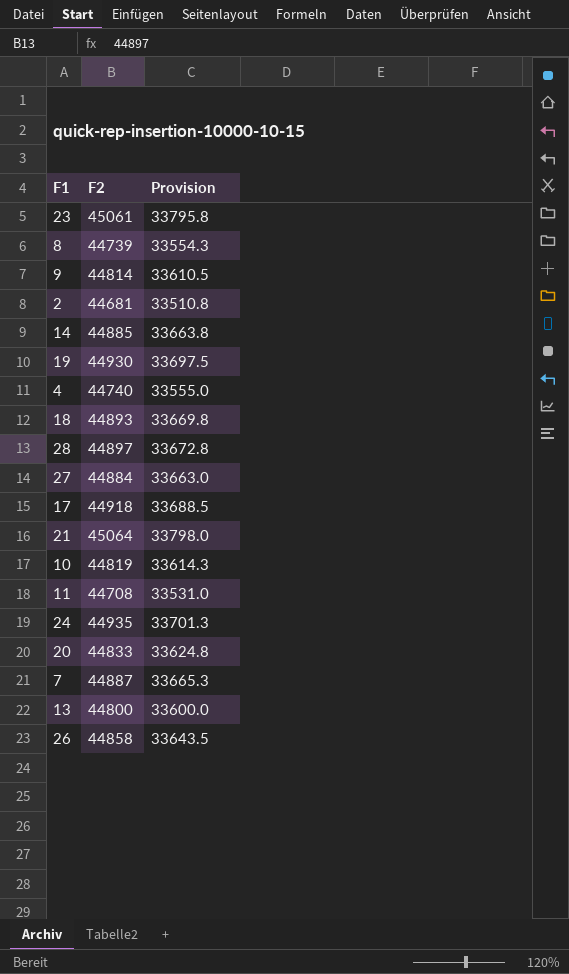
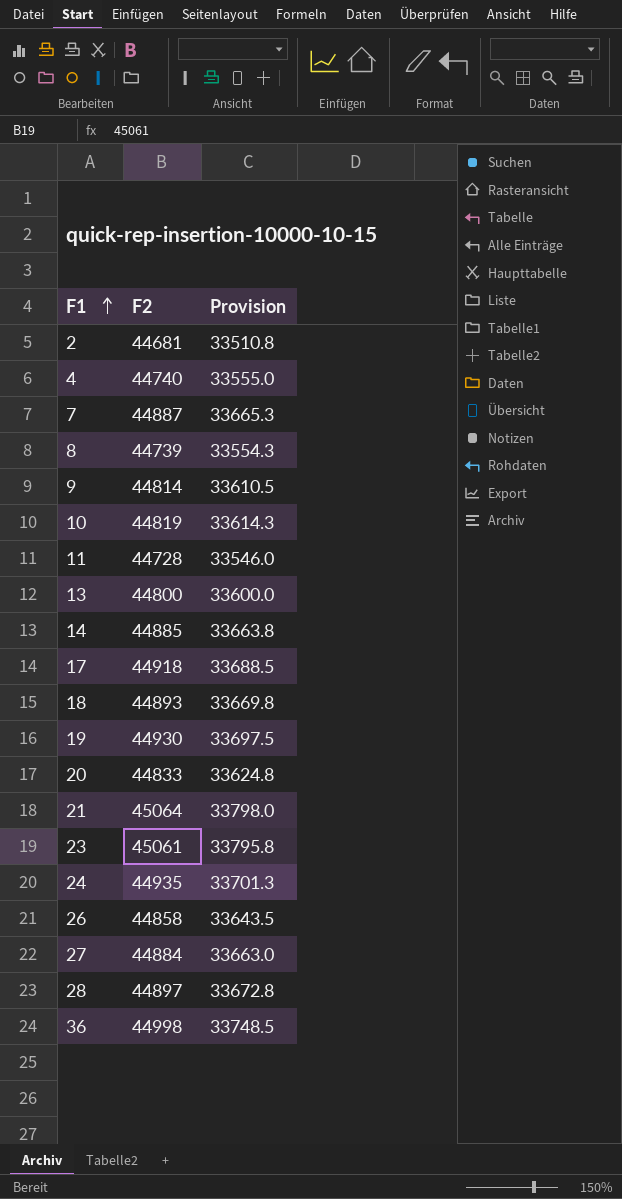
row order: none -> F1 ascending
11 | F2: 44708 -> 44728
11 | Provision: 33531.0 -> 33546.0
row 36: none -> 44998 | 33748.5

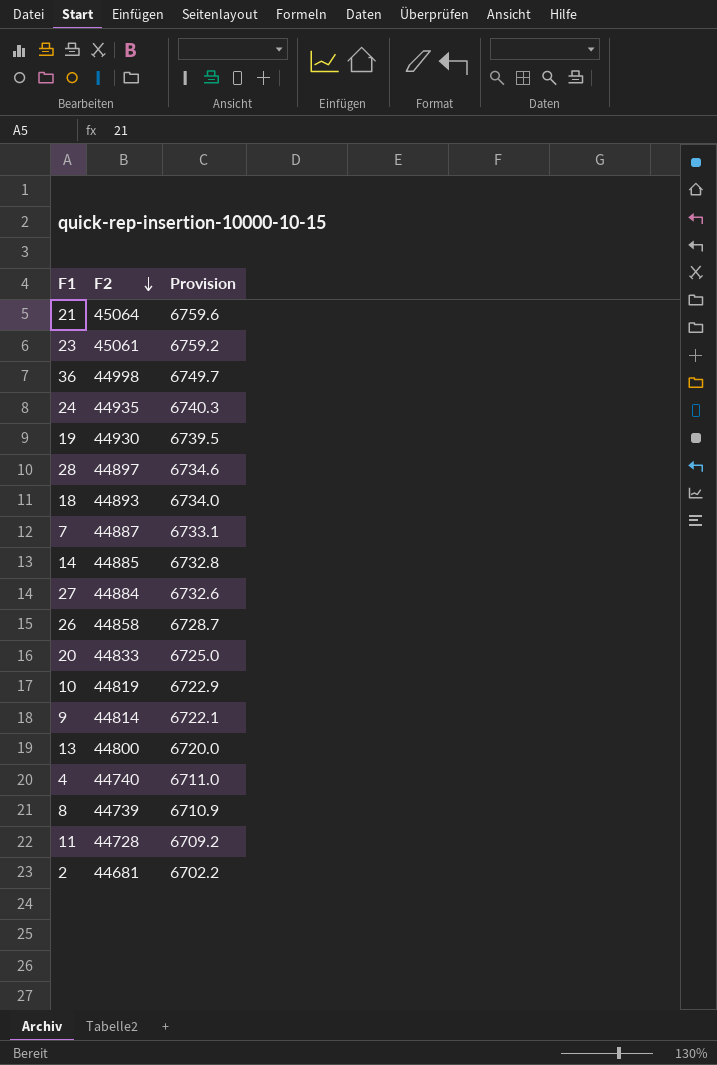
row order: F1 ascending -> F2 descending
column Provision | formula: [F2] * 0.75 -> [F2] * 0.15
row 17: 44918 | 33688.5 -> none

